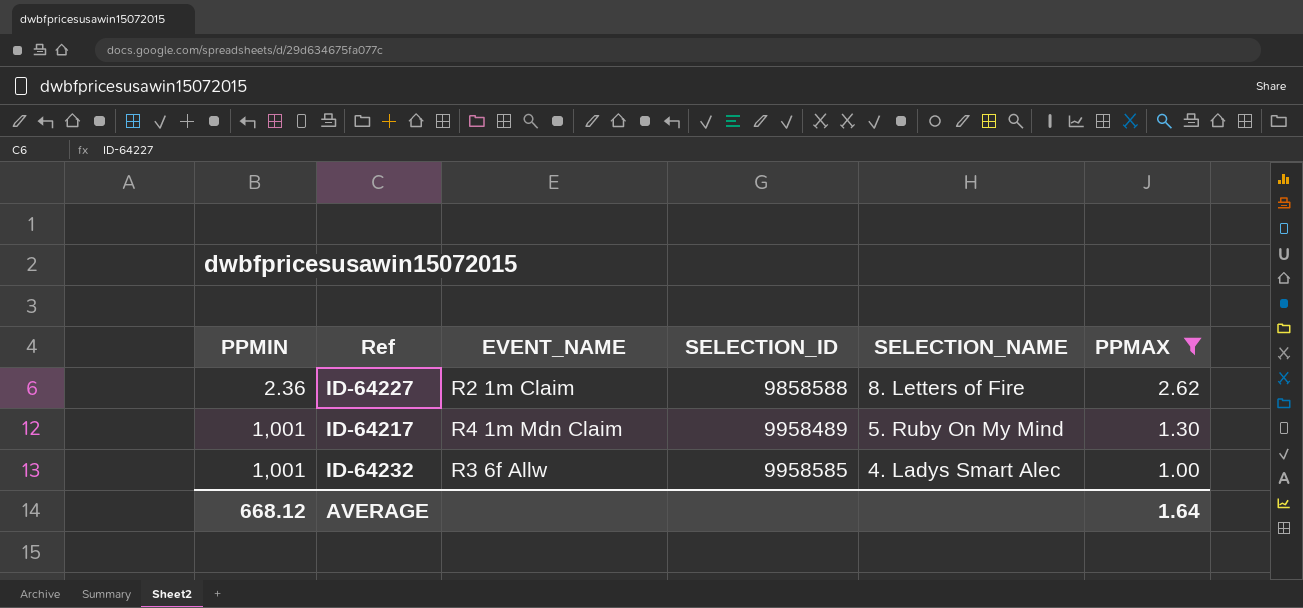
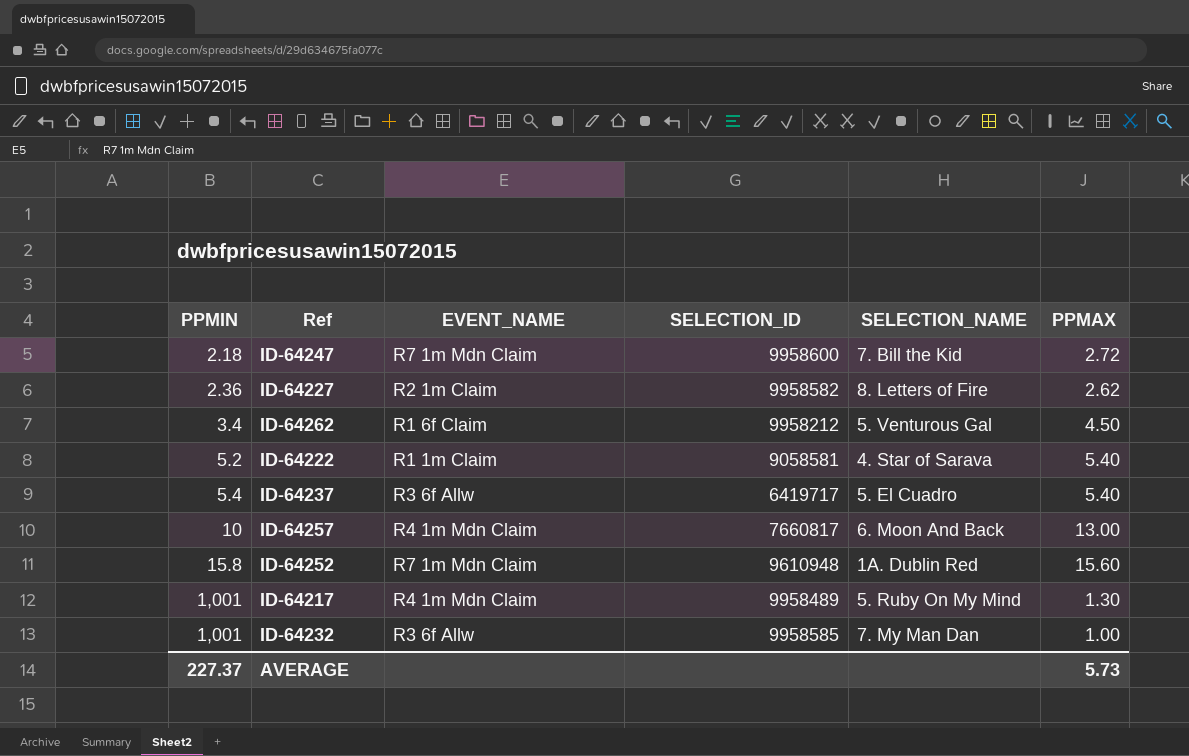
filter: PPMAX <= 2.62 -> none
ID-64227 | SELECTION_ID: 9858588 -> 9958582
ID-64232 | SELECTION_NAME: 4. Ladys Smart Alec -> 7. My Man Dan
AVERAGE | PPMIN: 668.12 -> 227.37
AVERAGE | PPMAX: 1.64 -> 5.73

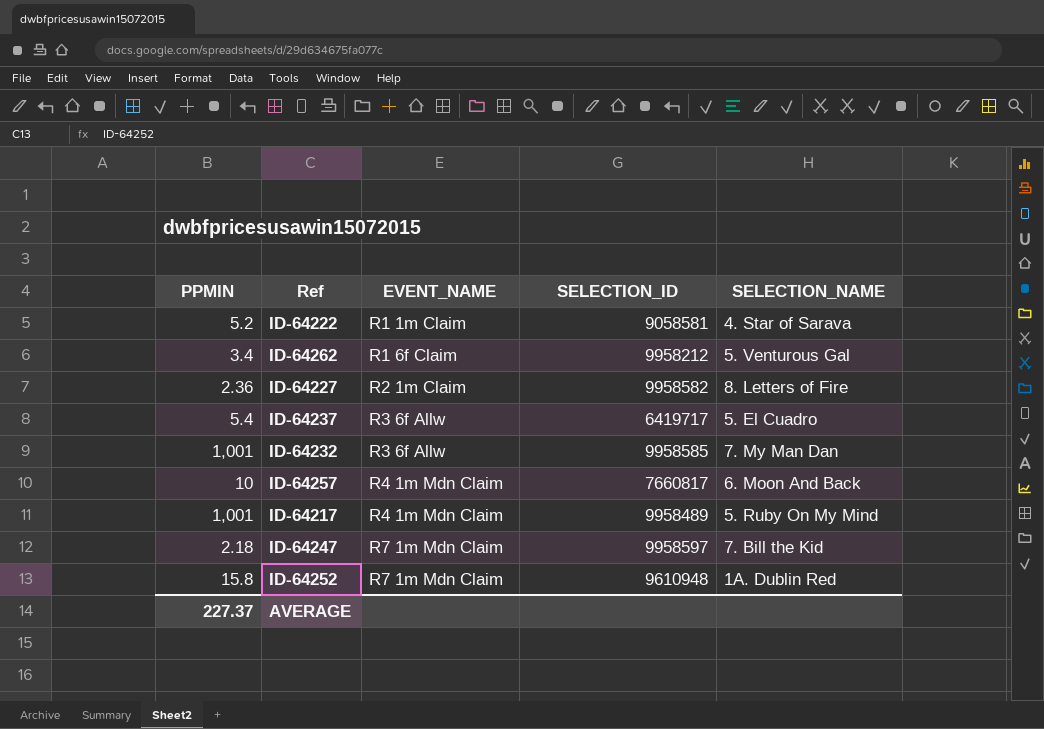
row order: PPMIN ascending -> EVENT_NAME ascending
column PPMAX | position: 6 -> none
ID-64247 | SELECTION_ID: 9958600 -> 9958597

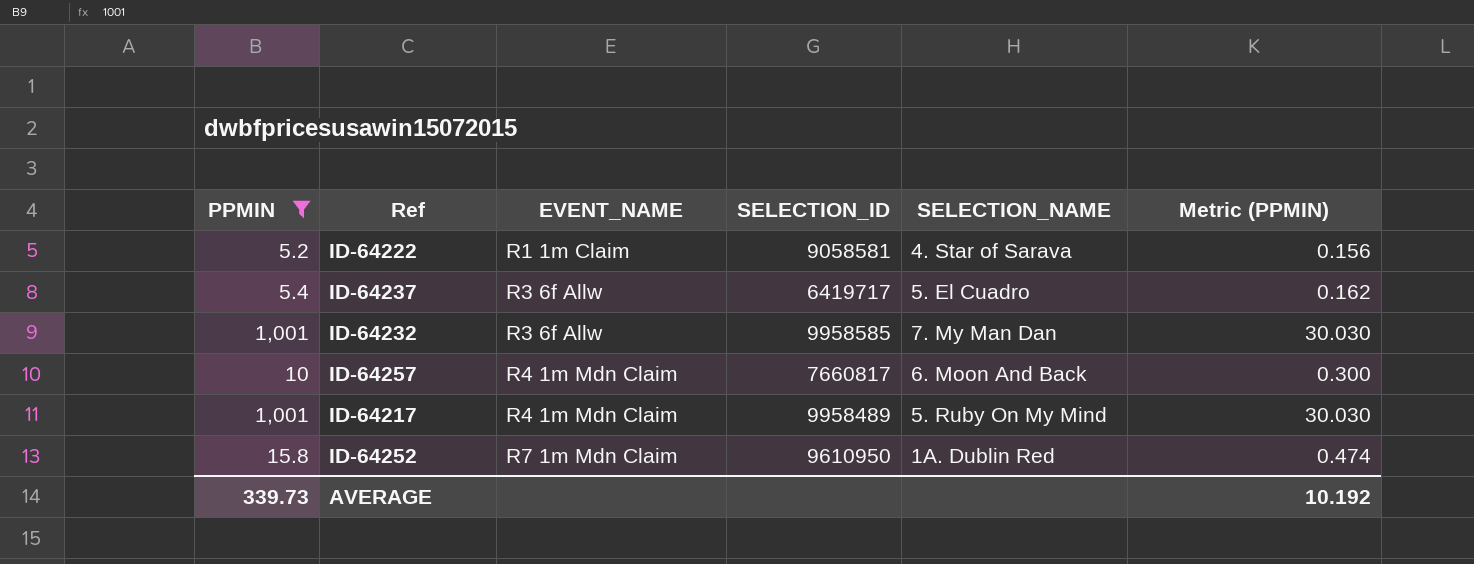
filter: none -> PPMIN >= 5.2
column Metric (PPMIN) | formula: none -> [PPMIN] * 0.03
ID-64252 | SELECTION_ID: 9610948 -> 9610950
AVERAGE | PPMIN: 227.37 -> 339.73

